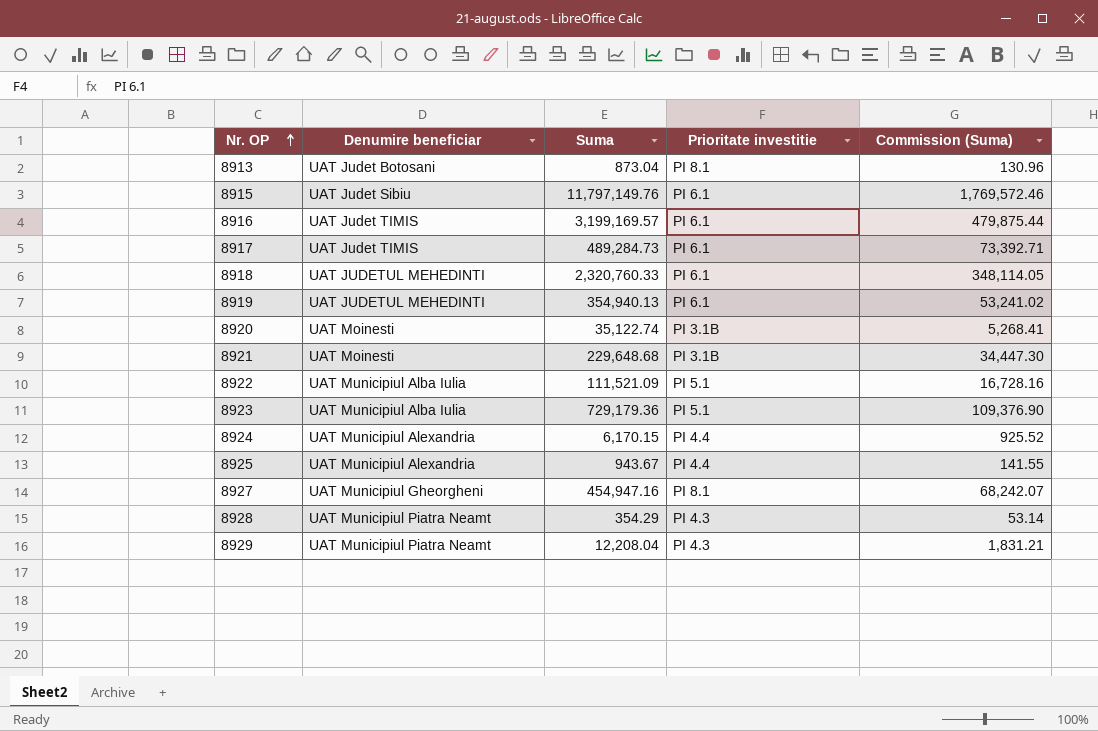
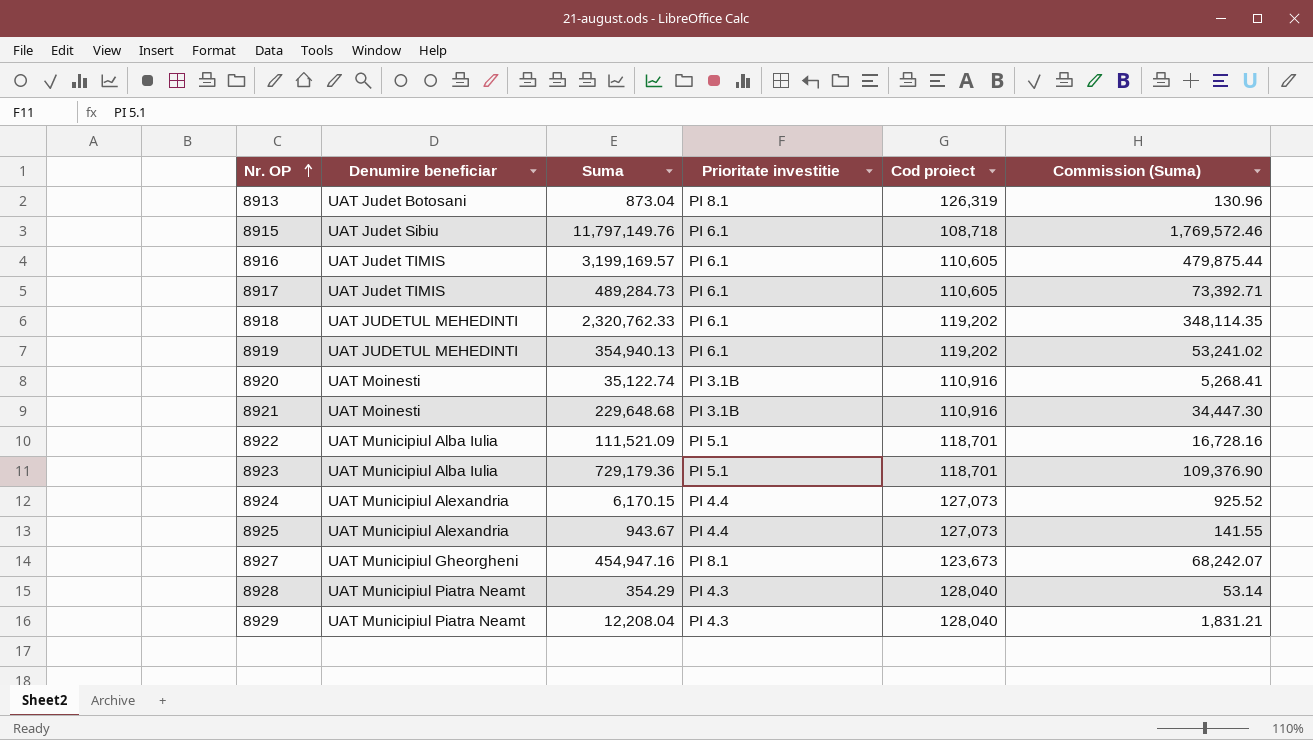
column Cod proiect | position: none -> 5
8918 | Suma: 2,320,760.33 -> 2,320,762.33
8918 | Commission (Suma): 348,114.05 -> 348,114.35

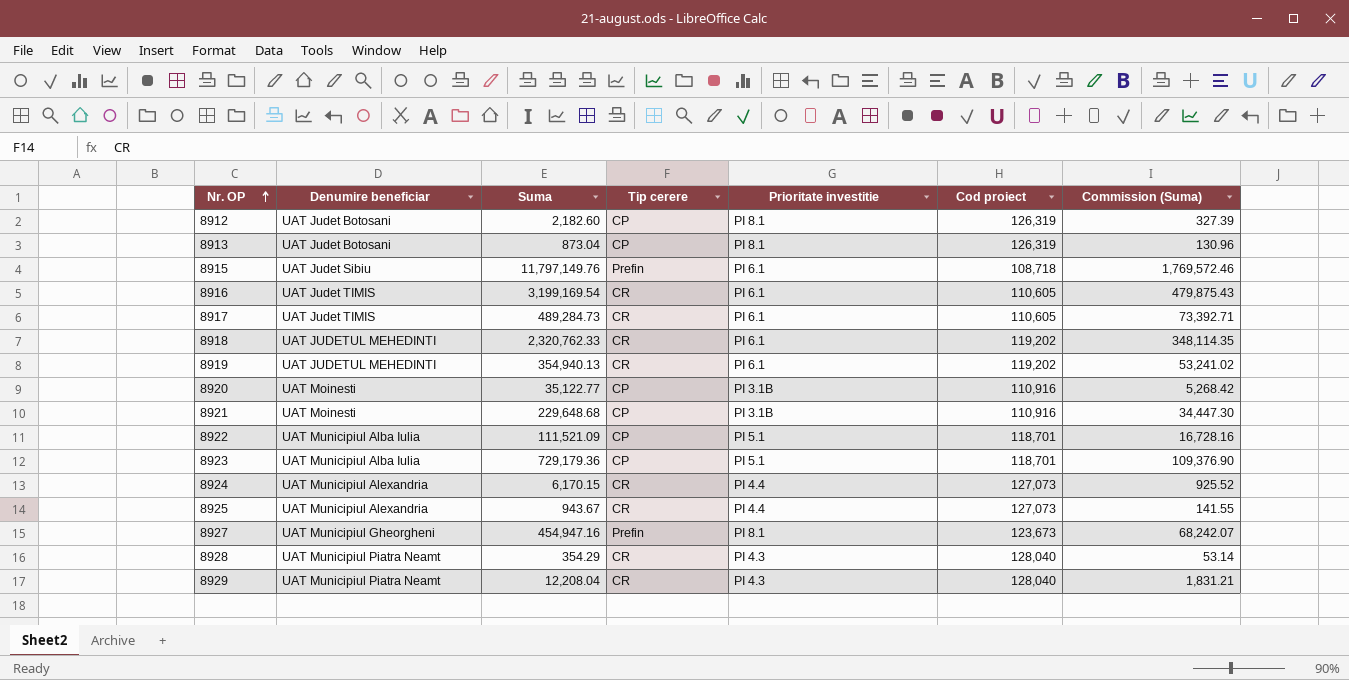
column Tip cerere | position: none -> 4
row 8912: none -> UAT Judet Botosani | 2,182.60 | CP | PI 8.1 | 126,319 | 327.39
8916 | Suma: 3,199,169.57 -> 3,199,169.54
8916 | Commission (Suma): 479,875.44 -> 479,875.43
8920 | Suma: 35,122.74 -> 35,122.77
8920 | Commission (Suma): 5,268.41 -> 5,268.42

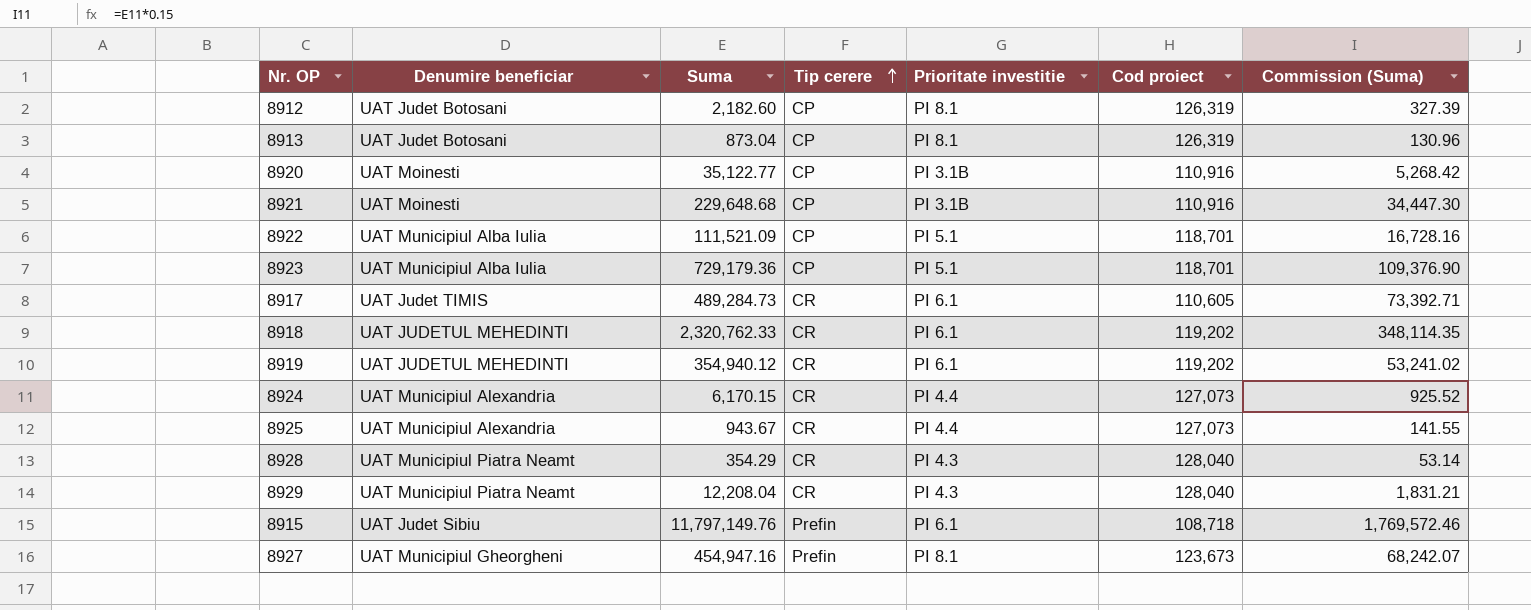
row order: Nr. OP ascending -> Tip cerere ascending
row 8916: UAT Judet TIMIS | 3,199,169.54 | CR | PI 6.1 | 110,605 | 479,875.43 -> none
8919 | Suma: 354,940.13 -> 354,940.12

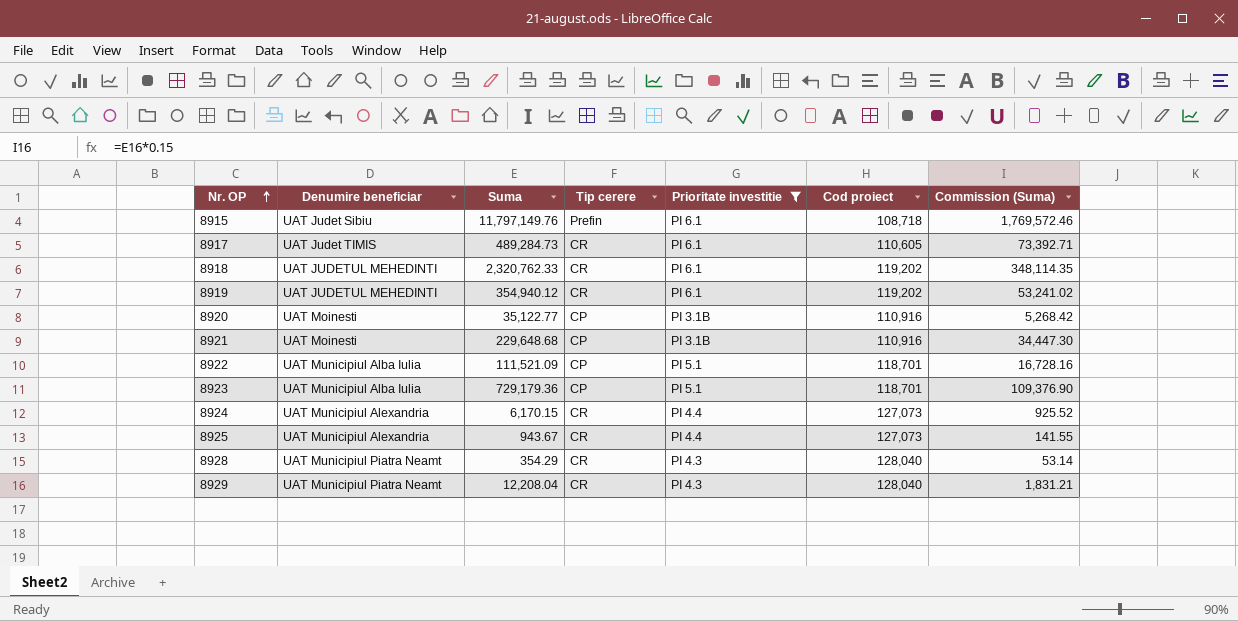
filter: none -> Prioritate investitie != PI 8.1
row order: Tip cerere ascending -> Nr. OP ascending

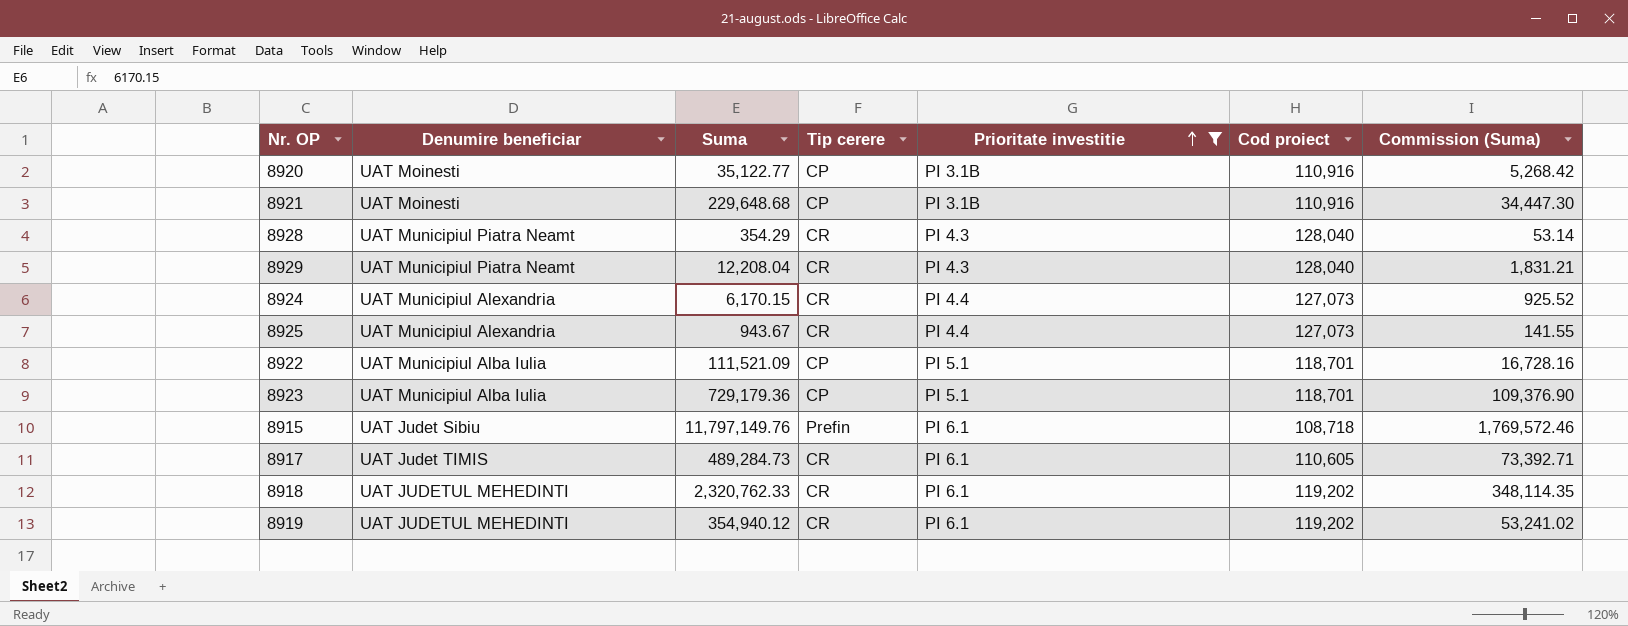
row order: Nr. OP ascending -> Prioritate investitie ascending

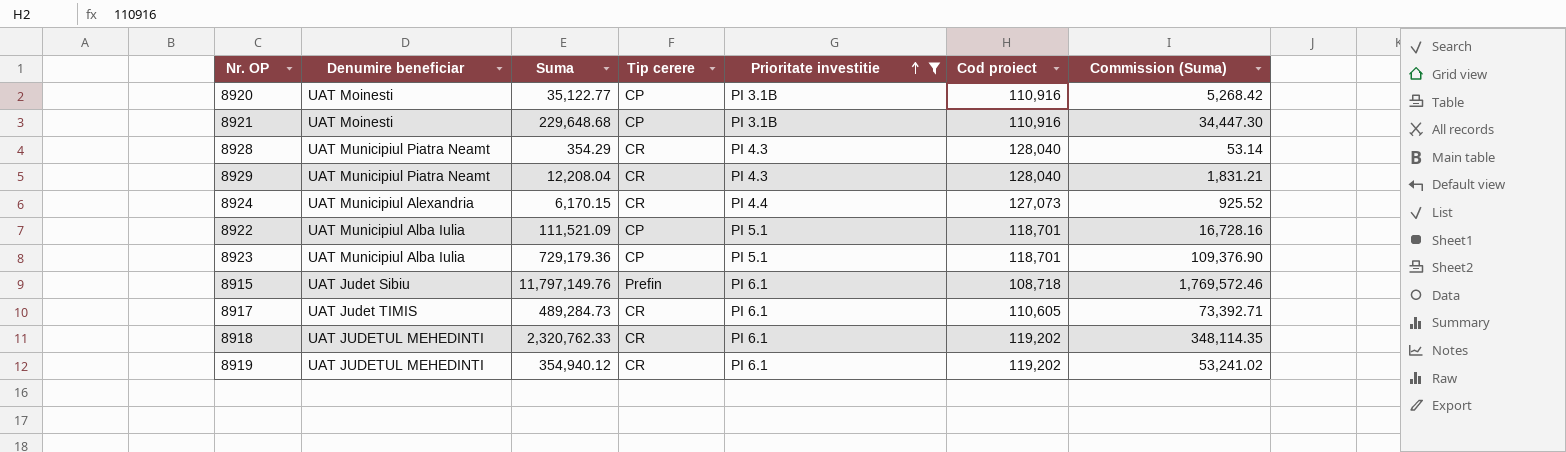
row 8925: UAT Municipiul Alexandria | 943.67 | CR | PI 4.4 | 127,073 | 141.55 -> none

